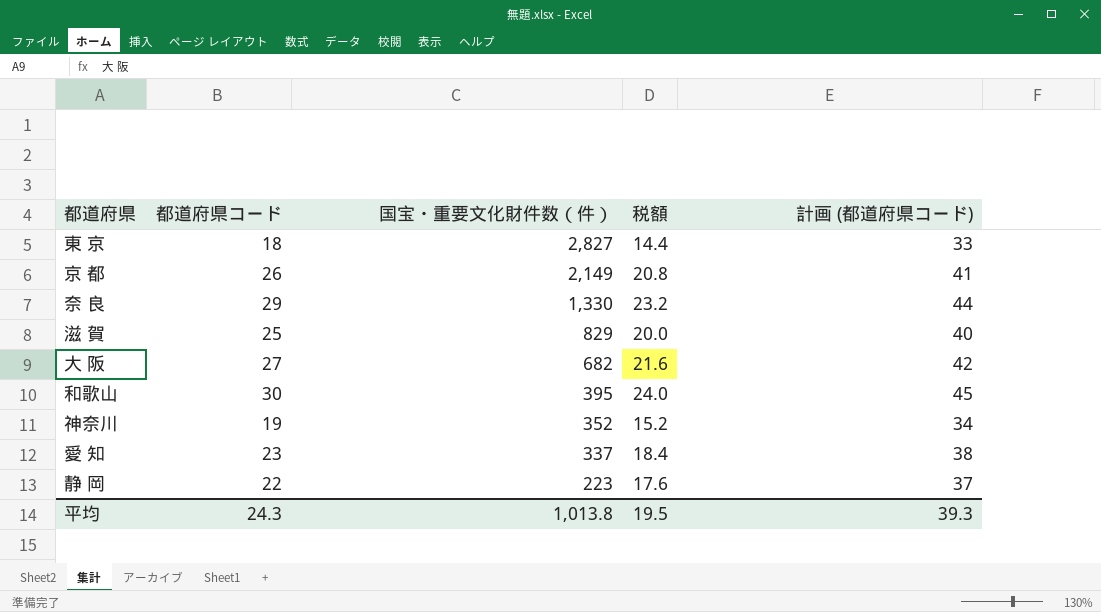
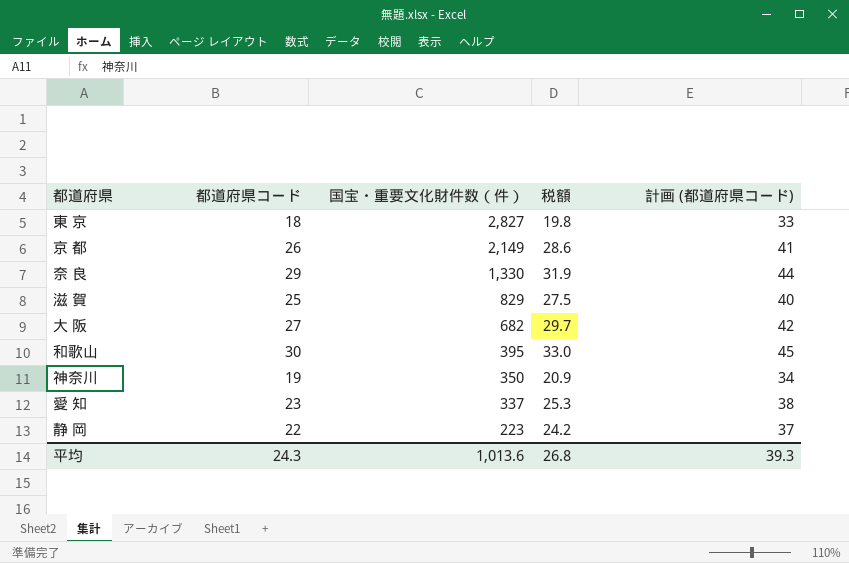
column 税額 | formula: [都道府県コード] * 0.8 -> [都道府県コード] * 1.1
神奈川 | 国宝・重要文化財件数（件）: 352 -> 350
平均 | 国宝・重要文化財件数（件）: 1,013.8 -> 1,013.6
平均 | 税額: 19.5 -> 26.8

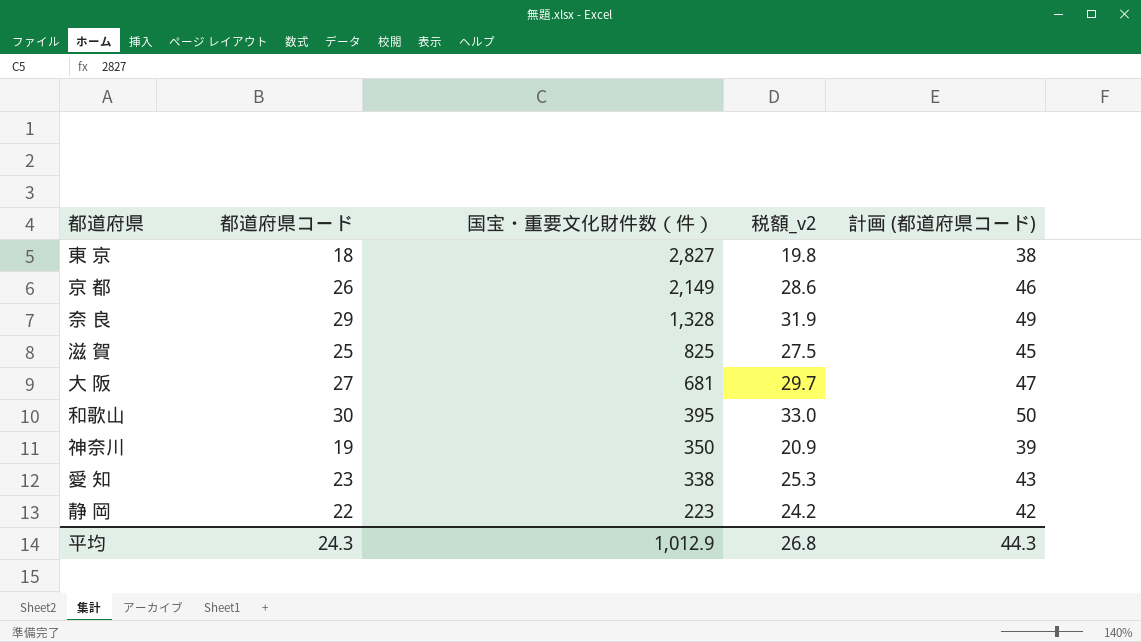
column name: 税額 -> 税額_v2
column 計画 (都道府県コード) | formula: [都道府県コード] + 15 -> [都道府県コード] + 20
奈 良 | 国宝・重要文化財件数（件）: 1,330 -> 1,328
滋 賀 | 国宝・重要文化財件数（件）: 829 -> 825
大 阪 | 国宝・重要文化財件数（件）: 682 -> 681
愛 知 | 国宝・重要文化財件数（件）: 337 -> 338
平均 | 国宝・重要文化財件数（件）: 1,013.6 -> 1,012.9
平均 | 計画 (都道府県コード): 39.3 -> 44.3

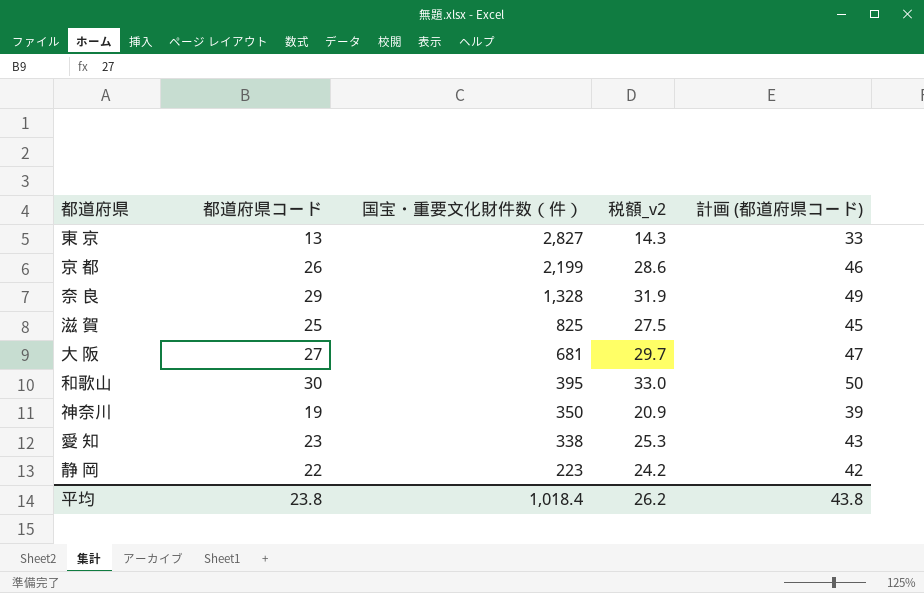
東 京 | 都道府県コード: 18 -> 13
東 京 | 税額_v2: 19.8 -> 14.3
東 京 | 計画 (都道府県コード): 38 -> 33
京 都 | 国宝・重要文化財件数（件）: 2,149 -> 2,199
平均 | 都道府県コード: 24.3 -> 23.8
平均 | 国宝・重要文化財件数（件）: 1,012.9 -> 1,018.4
平均 | 税額_v2: 26.8 -> 26.2
平均 | 計画 (都道府県コード): 44.3 -> 43.8

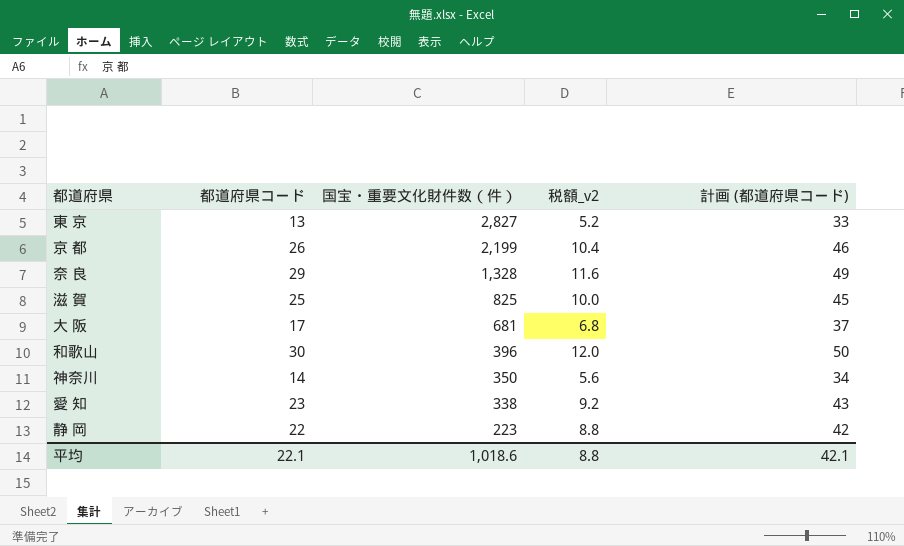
column 税額_v2 | formula: [都道府県コード] * 1.1 -> [都道府県コード] * 0.4
大 阪 | 都道府県コード: 27 -> 17
大 阪 | 計画 (都道府県コード): 47 -> 37
和歌山 | 国宝・重要文化財件数（件）: 395 -> 396
神奈川 | 都道府県コード: 19 -> 14
神奈川 | 計画 (都道府県コード): 39 -> 34
平均 | 都道府県コード: 23.8 -> 22.1
平均 | 国宝・重要文化財件数（件）: 1,018.4 -> 1,018.6
平均 | 税額_v2: 26.2 -> 8.8
平均 | 計画 (都道府県コード): 43.8 -> 42.1

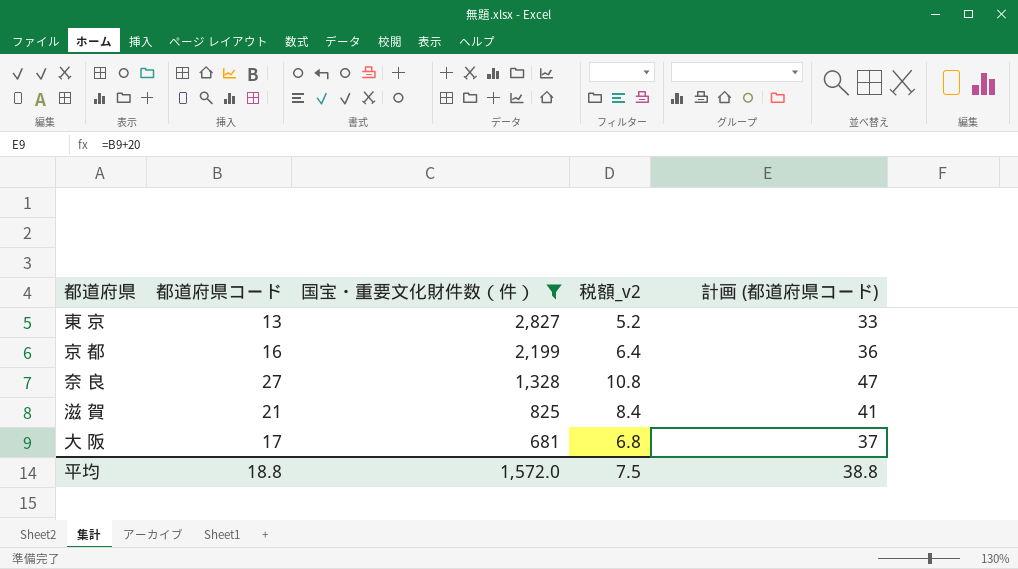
filter: none -> 国宝・重要文化財件数（件） >= 681
京 都 | 都道府県コード: 26 -> 16
京 都 | 税額_v2: 10.4 -> 6.4
京 都 | 計画 (都道府県コード): 46 -> 36
奈 良 | 都道府県コード: 29 -> 27
奈 良 | 税額_v2: 11.6 -> 10.8
奈 良 | 計画 (都道府県コード): 49 -> 47
滋 賀 | 都道府県コード: 25 -> 21
滋 賀 | 税額_v2: 10.0 -> 8.4
滋 賀 | 計画 (都道府県コード): 45 -> 41
平均 | 都道府県コード: 22.1 -> 18.8
平均 | 国宝・重要文化財件数（件）: 1,018.6 -> 1,572.0
平均 | 税額_v2: 8.8 -> 7.5
平均 | 計画 (都道府県コード): 42.1 -> 38.8

